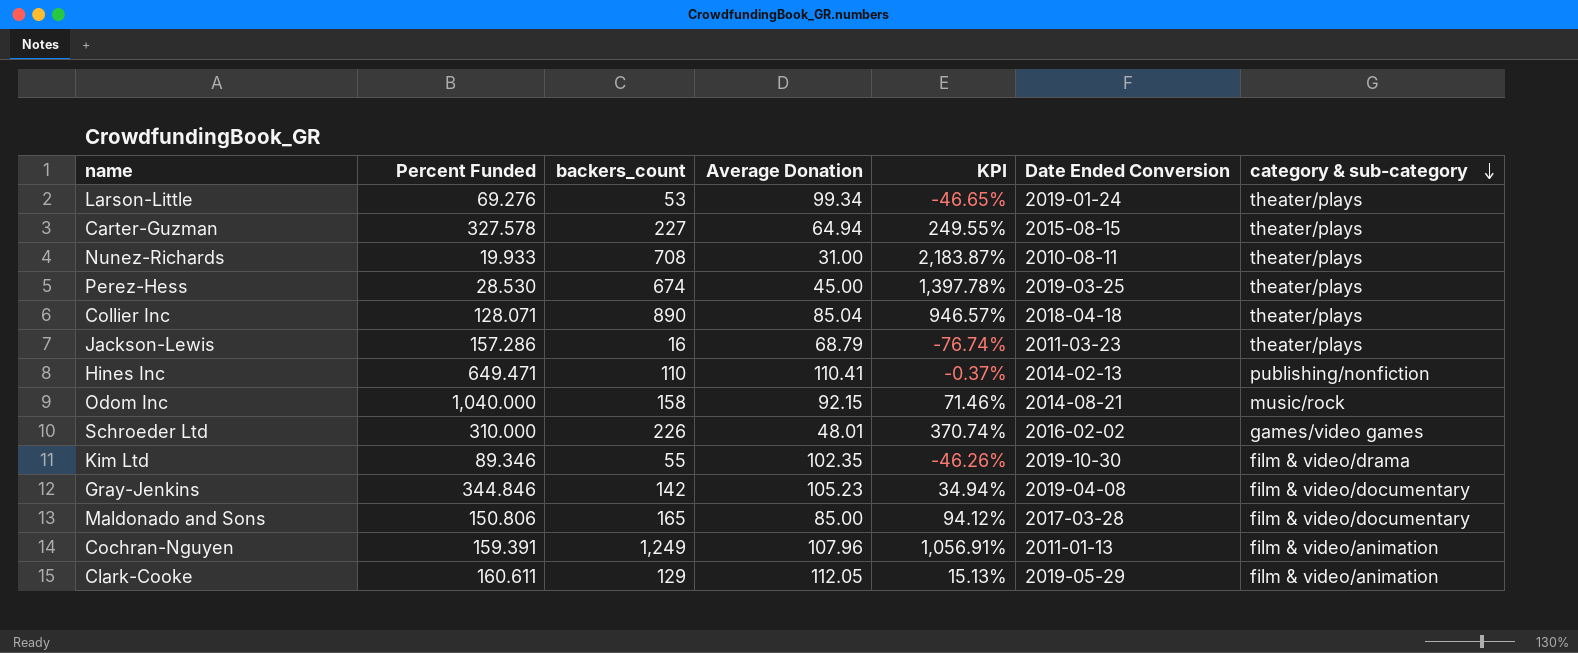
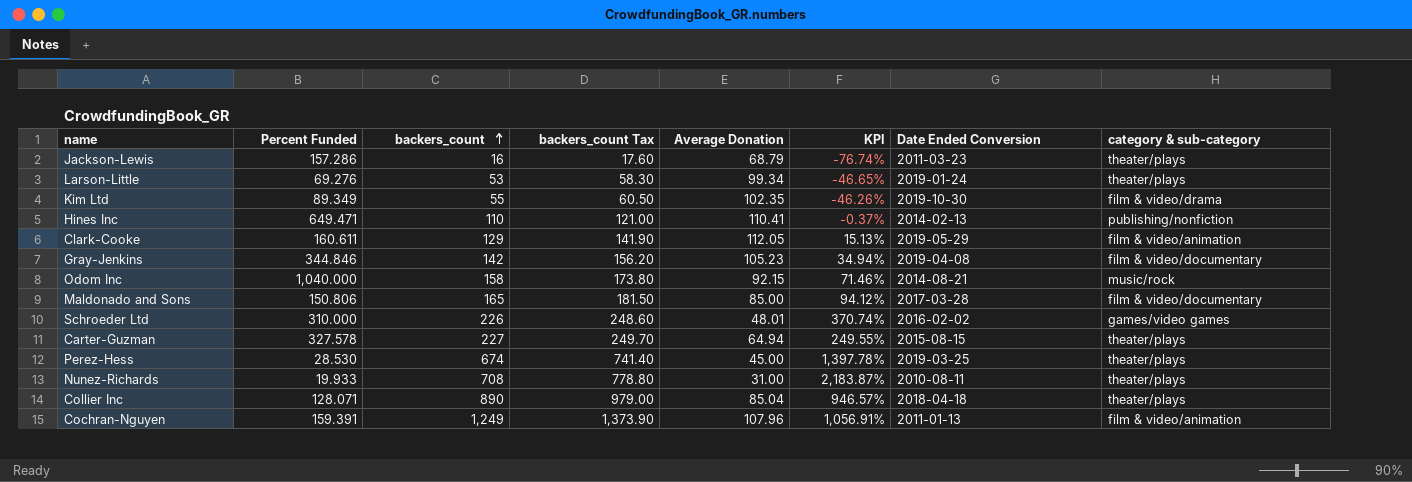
row order: category & sub-category descending -> backers_count ascending
column backers_count Tax | formula: none -> [backers_count] * 1.1
Kim Ltd | Percent Funded: 89.346 -> 89.349

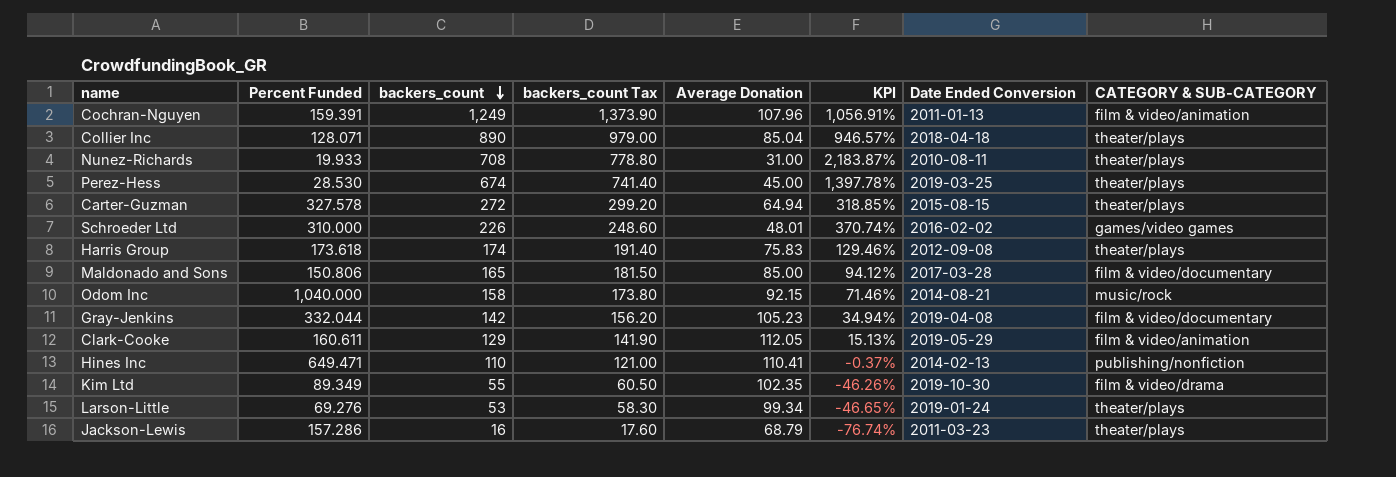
row order: backers_count ascending -> backers_count descending
column name: category & sub-category -> CATEGORY & SUB-CATEGORY
Carter-Guzman | backers_count: 227 -> 272
Carter-Guzman | backers_count Tax: 249.70 -> 299.20
Carter-Guzman | KPI: 249.55% -> 318.85%
row Harris Group: none -> 173.618 | 174 | 191.40 | 75.83 | 129.46% | 2012-09-08 | theater/plays
Gray-Jenkins | Percent Funded: 344.846 -> 332.044

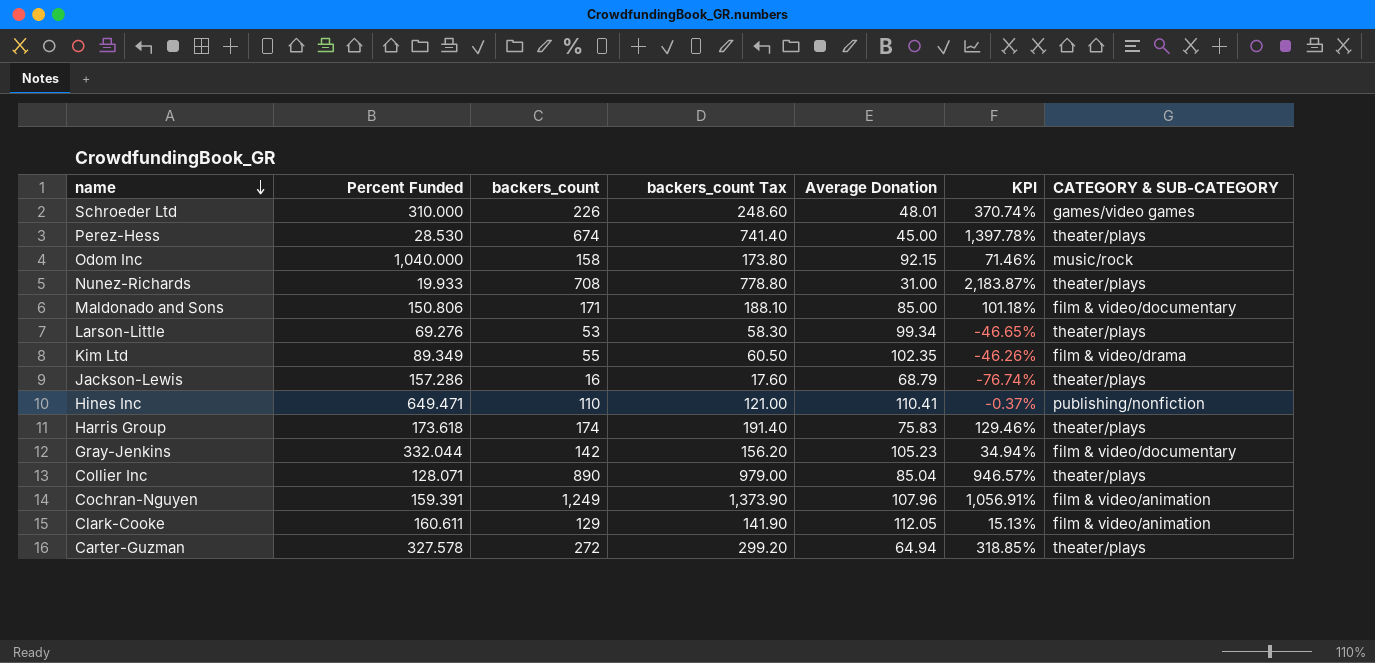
row order: backers_count descending -> name descending
column Date Ended Conversion | position: 7 -> none
Maldonado and Sons | backers_count: 165 -> 171
Maldonado and Sons | backers_count Tax: 181.50 -> 188.10
Maldonado and Sons | KPI: 94.12% -> 101.18%

